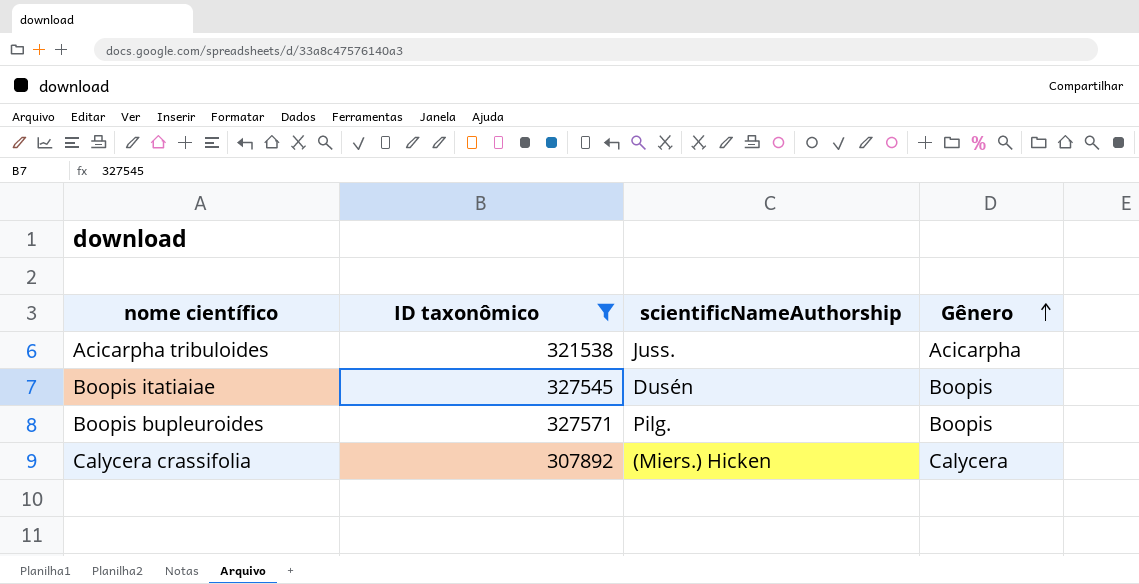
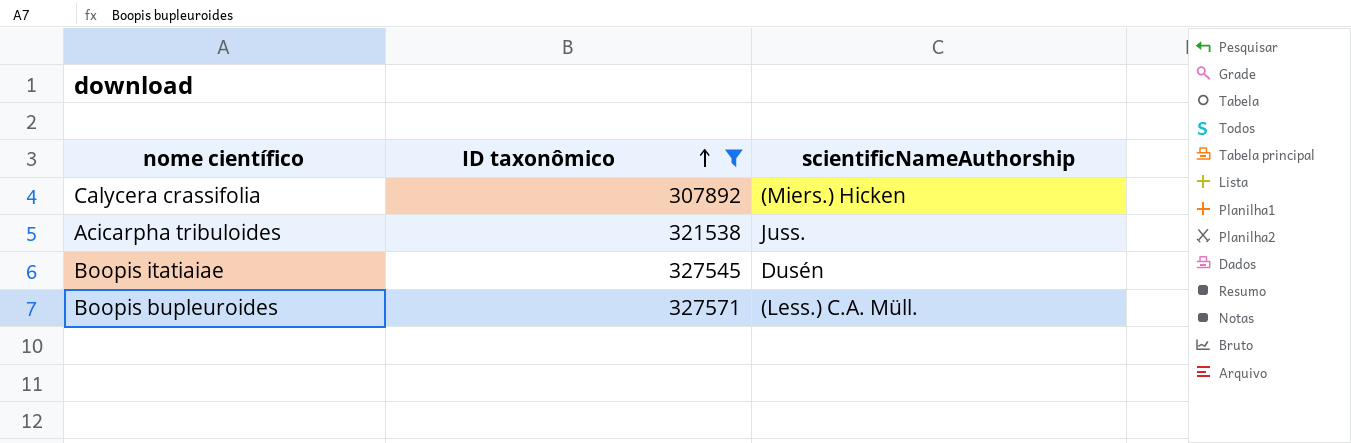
row order: Gênero ascending -> ID taxonômico ascending
column Gênero | position: 4 -> none
Boopis bupleuroides | scientificNameAuthorship: Pilg. -> (Less.) C.A. Müll.

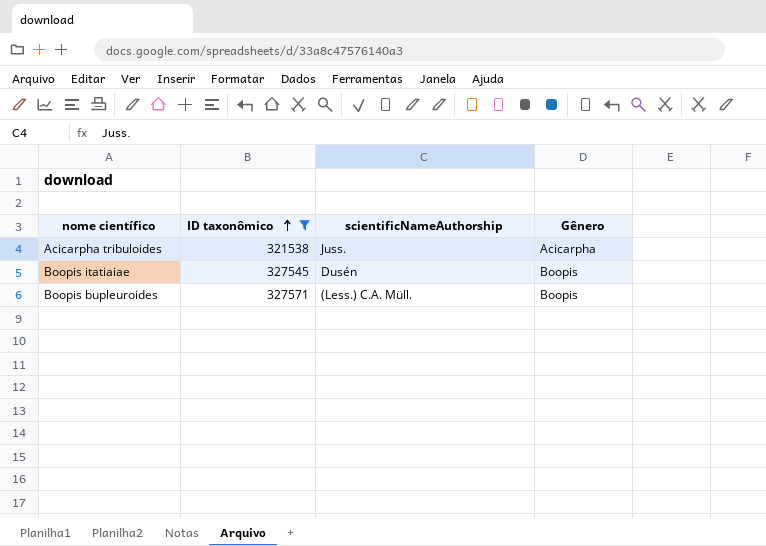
column Gênero | position: none -> 4
row Calycera crassifolia: 307892 | (Miers.) Hicken -> none

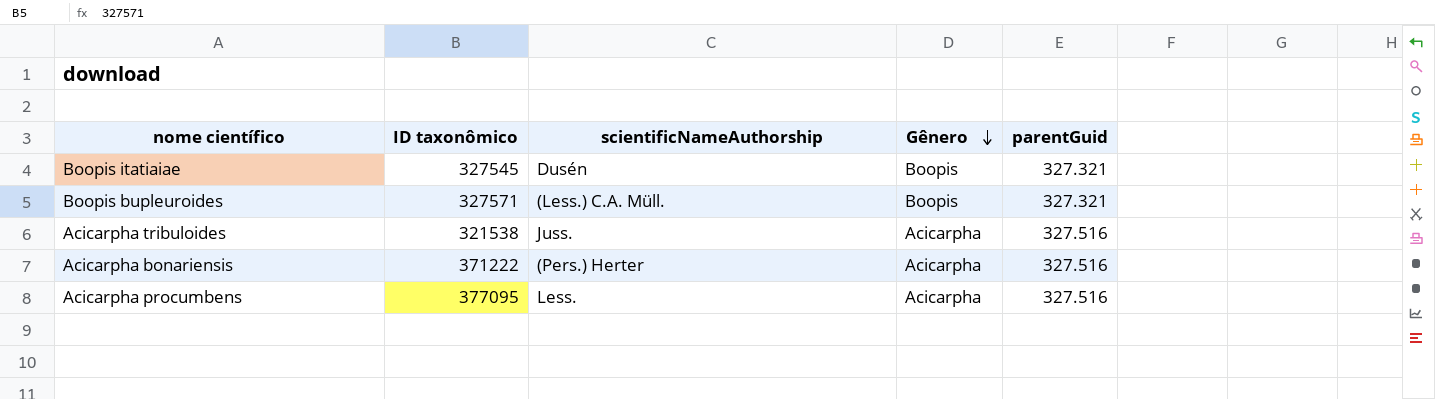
filter: ID taxonômico <= 327571 -> none
row order: ID taxonômico ascending -> Gênero descending
column parentGuid | position: none -> 5

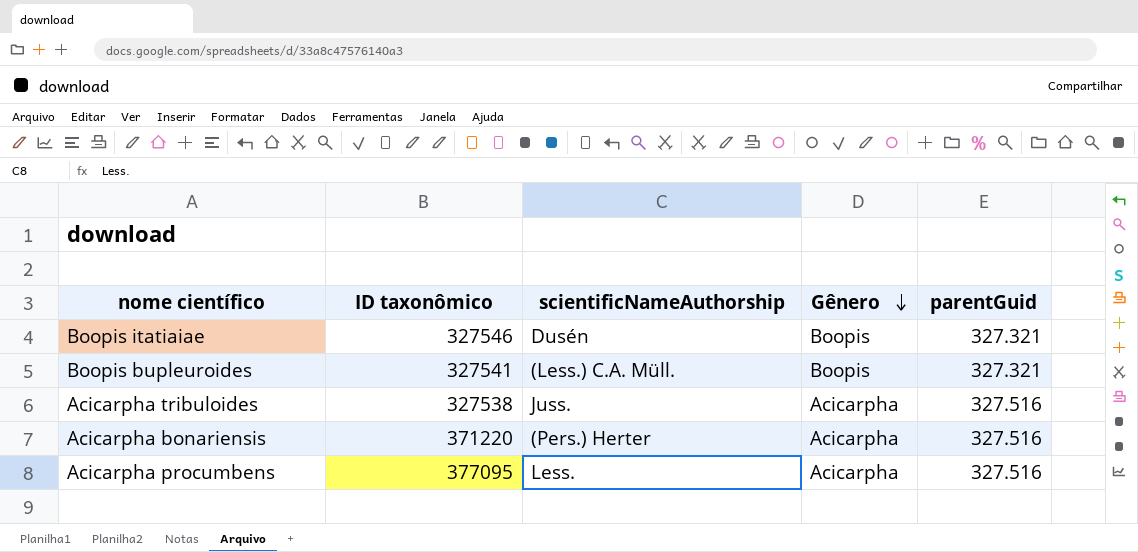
Boopis itatiaiae | ID taxonômico: 327545 -> 327546
Boopis bupleuroides | ID taxonômico: 327571 -> 327541
Acicarpha tribuloides | ID taxonômico: 321538 -> 327538
Acicarpha bonariensis | ID taxonômico: 371222 -> 371220

